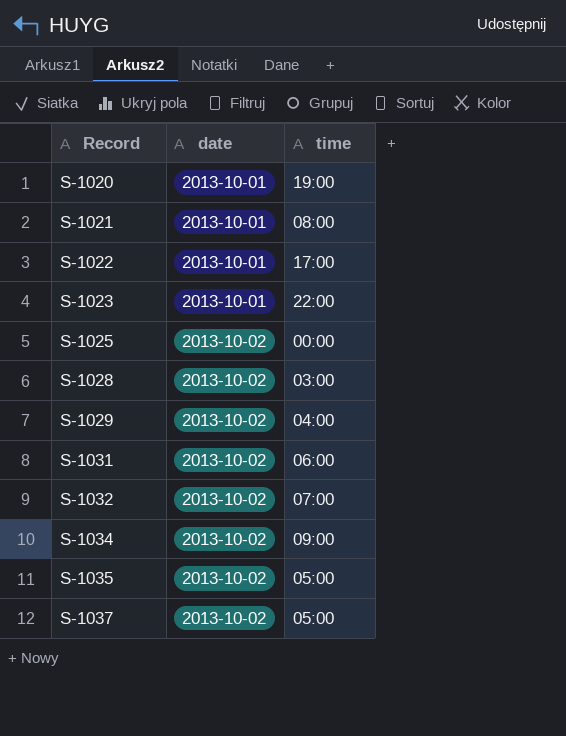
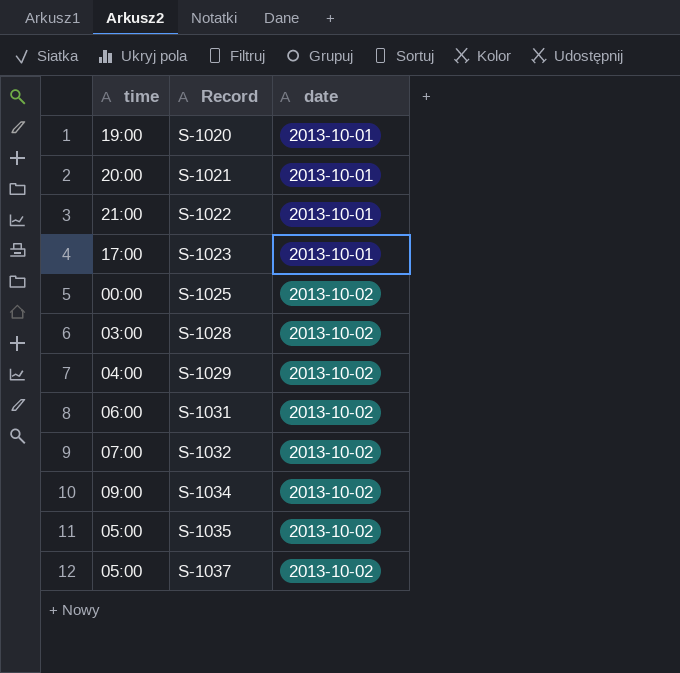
column time | position: 3 -> 1
S-1021 | time: 08:00 -> 20:00
S-1022 | time: 17:00 -> 21:00
S-1023 | time: 22:00 -> 17:00

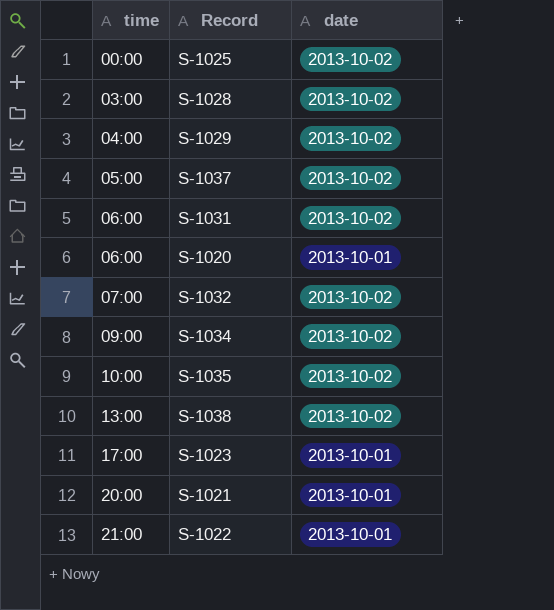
row order: Record ascending -> time ascending
S-1020 | time: 19:00 -> 06:00
S-1035 | time: 05:00 -> 10:00
row S-1038: none -> 13:00 | 2013-10-02

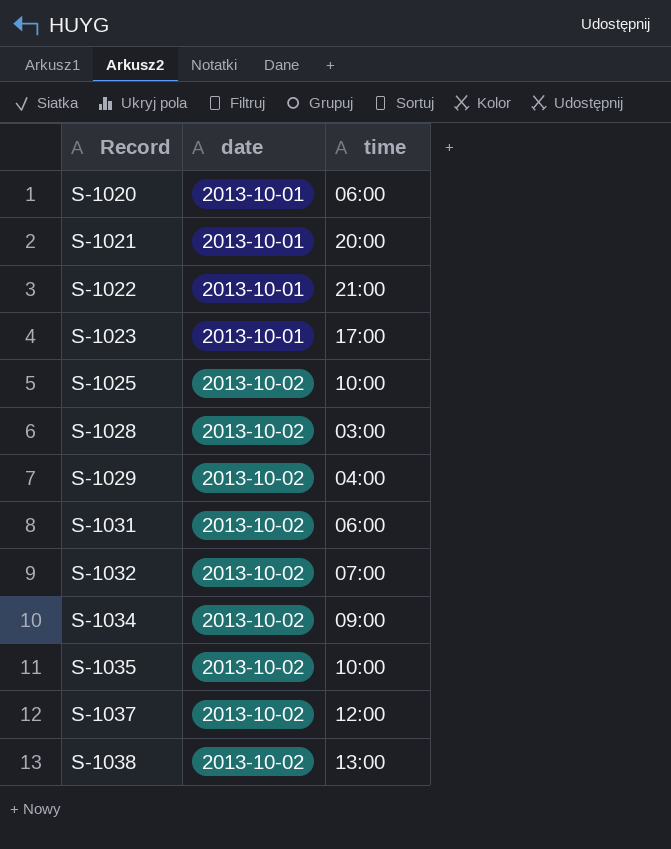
row order: time ascending -> Record ascending
column time | position: 1 -> 3
S-1025 | time: 00:00 -> 10:00
S-1037 | time: 05:00 -> 12:00

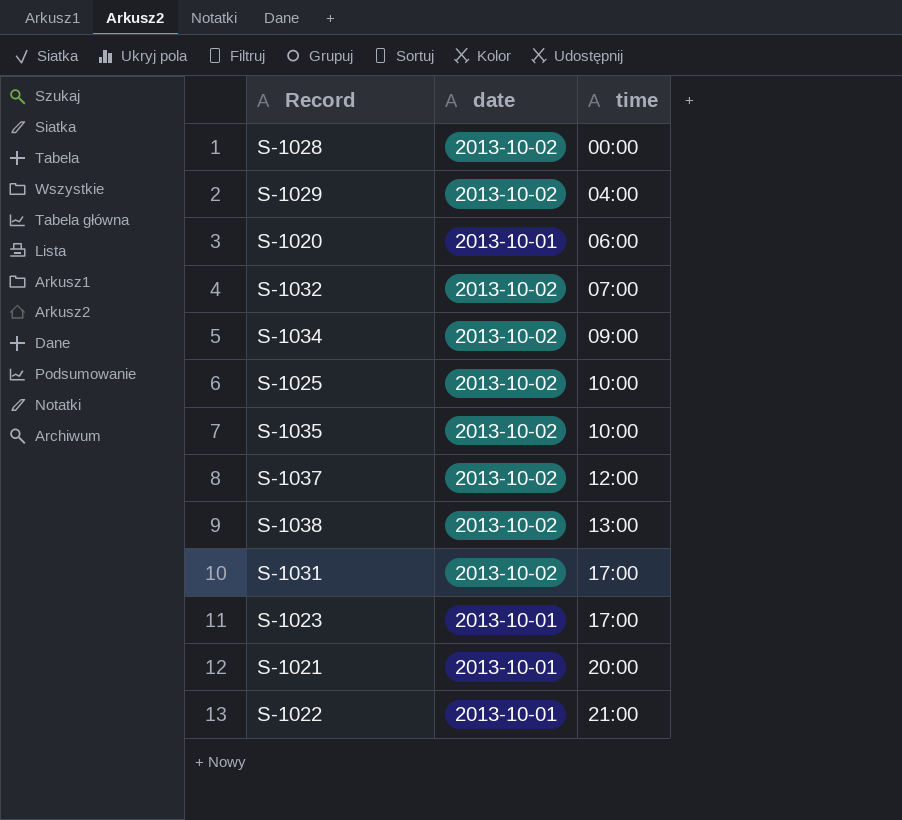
row order: Record ascending -> time ascending
S-1028 | time: 03:00 -> 00:00
S-1031 | time: 06:00 -> 17:00

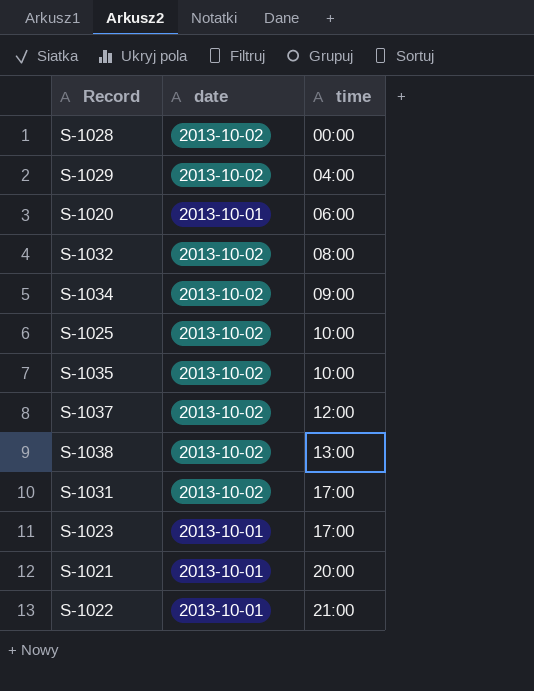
S-1032 | time: 07:00 -> 08:00

